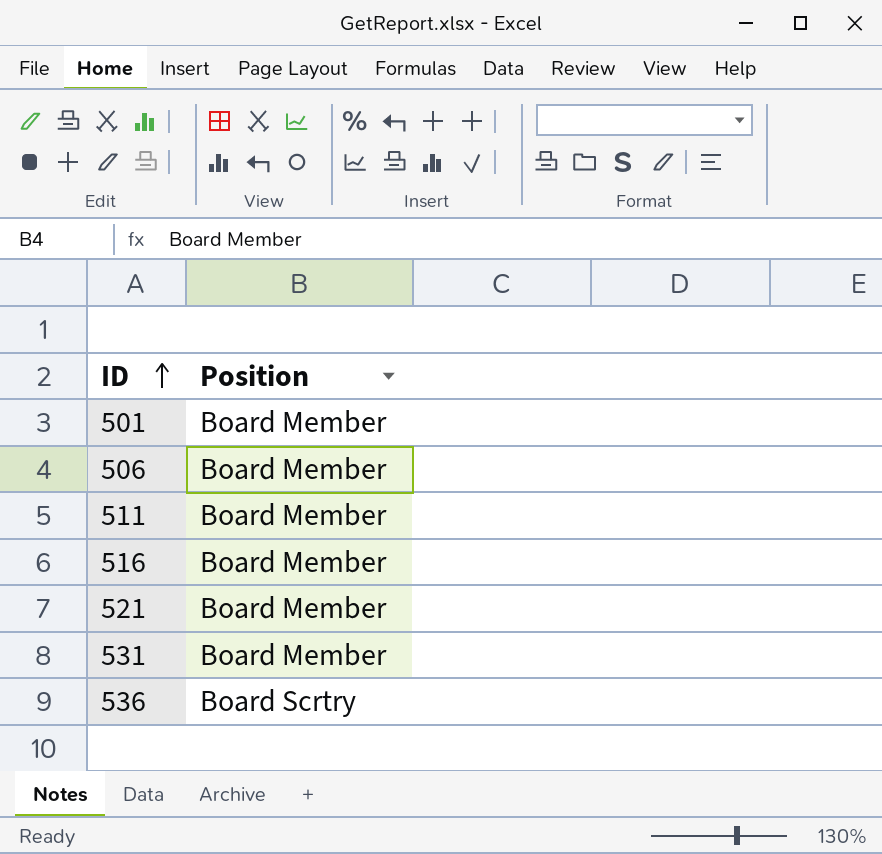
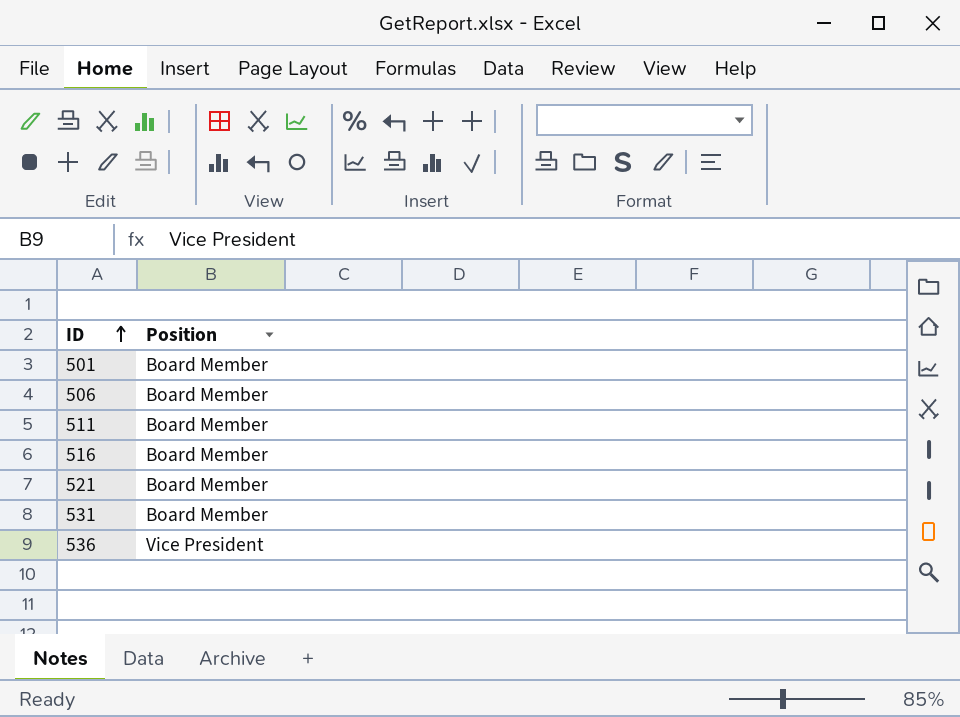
536 | Position: Board Scrtry -> Vice President

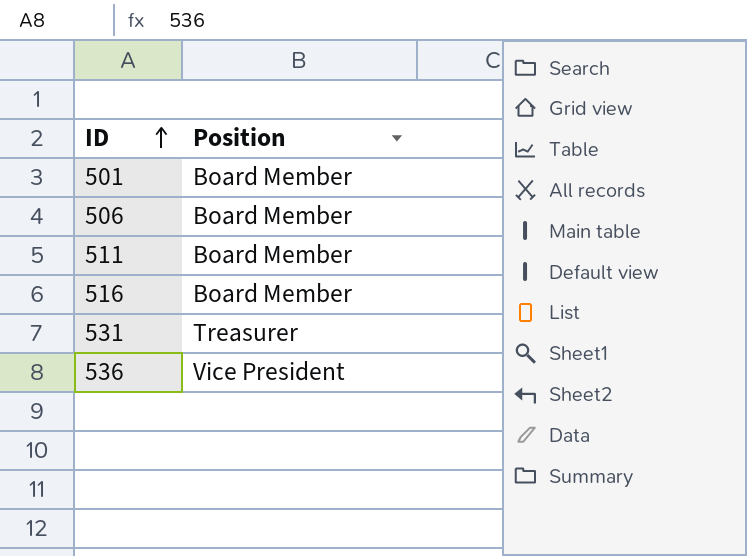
row 521: Board Member -> none
531 | Position: Board Member -> Treasurer

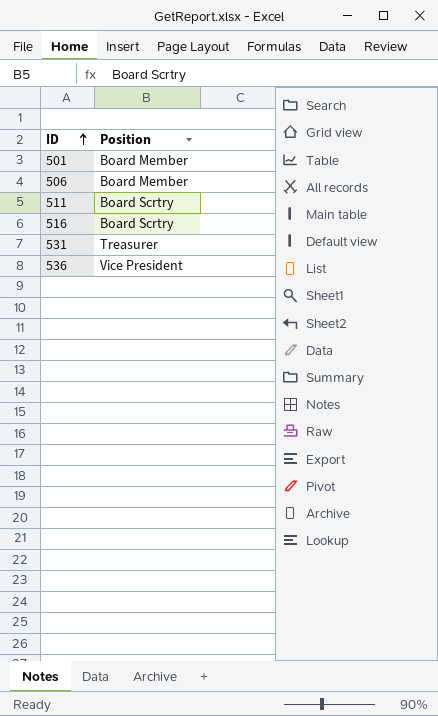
511 | Position: Board Member -> Board Scrtry
516 | Position: Board Member -> Board Scrtry

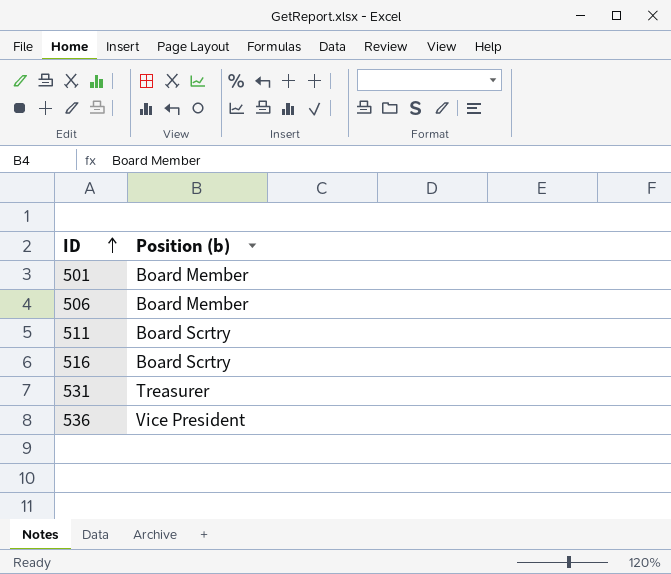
column name: Position -> Position (b)

